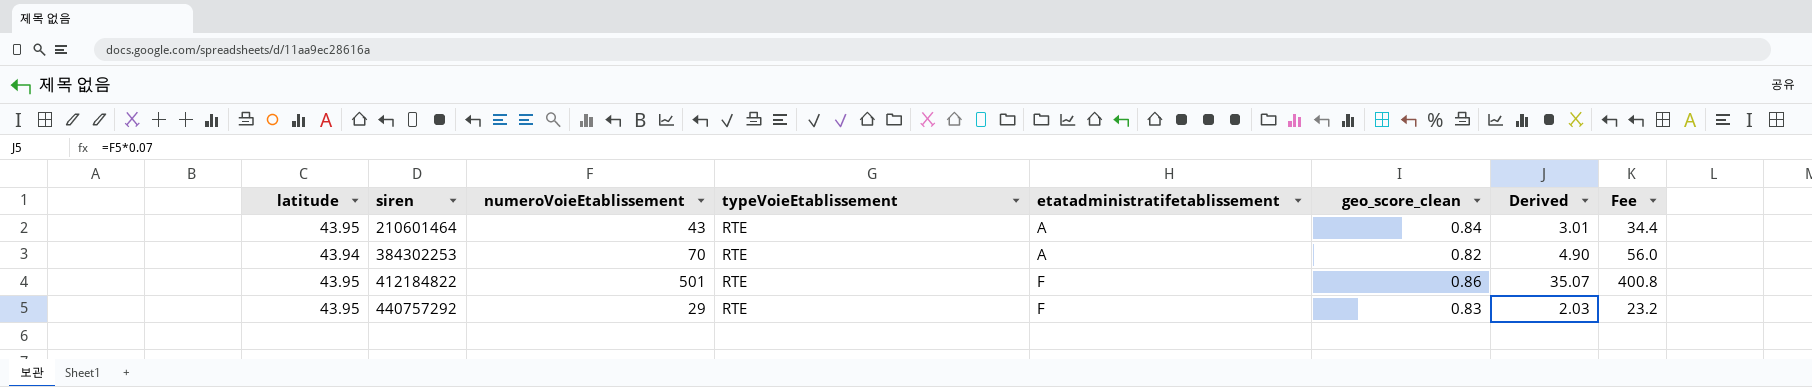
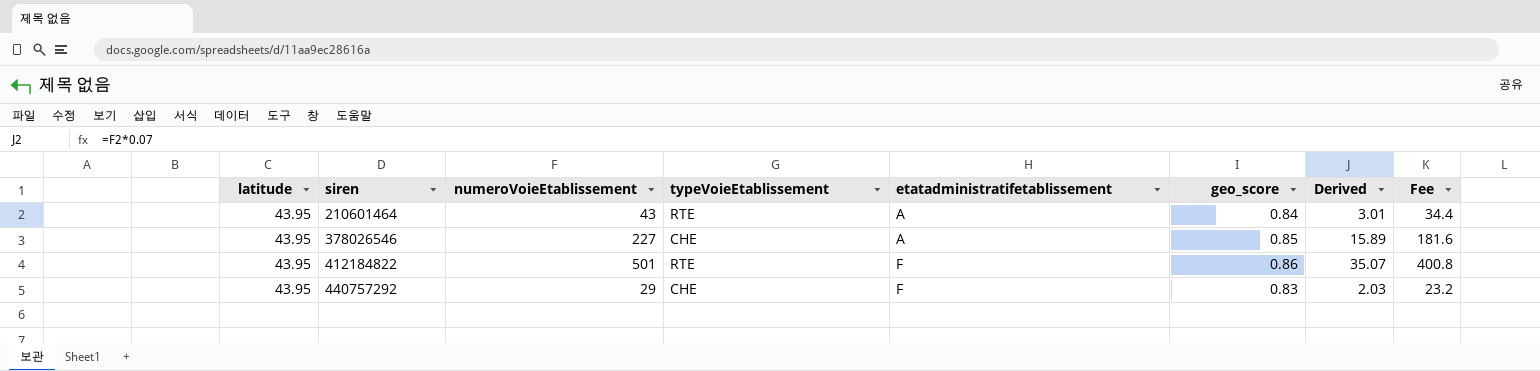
column name: geo_score_clean -> geo_score
row 384302253: 43.94 | 70 | RTE | A | 0.82 | 4.90 | 56.0 -> none
row 378026546: none -> 43.95 | 227 | CHE | A | 0.85 | 15.89 | 181.6
440757292 | typeVoieEtablissement: RTE -> CHE

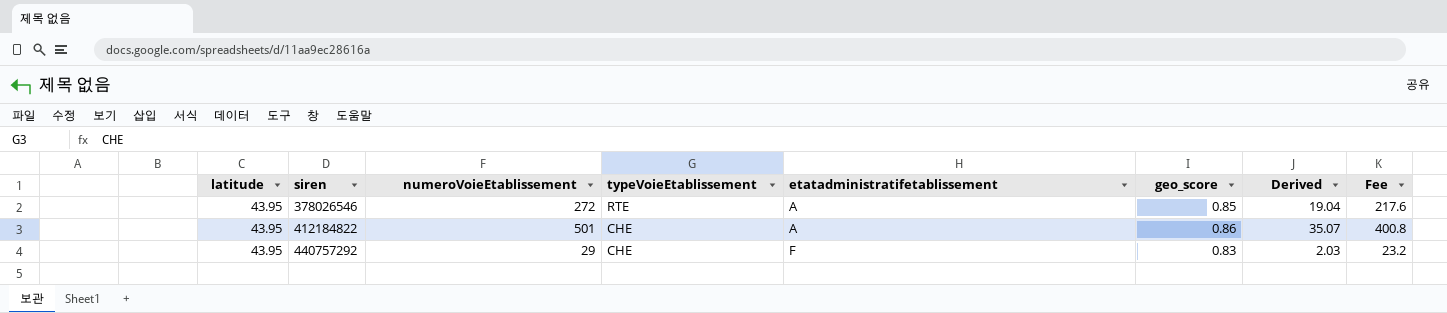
row 210601464: 43.95 | 43 | RTE | A | 0.84 | 3.01 | 34.4 -> none
378026546 | numeroVoieEtablissement: 227 -> 272
378026546 | typeVoieEtablissement: CHE -> RTE
378026546 | Derived: 15.89 -> 19.04
378026546 | Fee: 181.6 -> 217.6
412184822 | typeVoieEtablissement: RTE -> CHE
412184822 | etatadministratifetablissement: F -> A

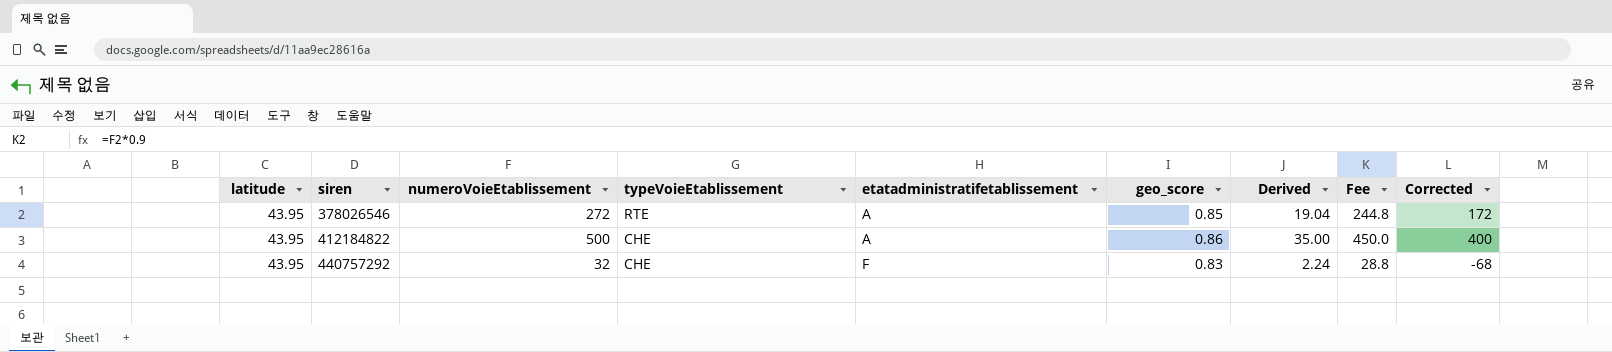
column Fee | formula: [numeroVoieEtablissement] * 0.8 -> [numeroVoieEtablissement] * 0.9
column Corrected | formula: none -> [numeroVoieEtablissement] - 100
412184822 | numeroVoieEtablissement: 501 -> 500
412184822 | Derived: 35.07 -> 35.00
440757292 | numeroVoieEtablissement: 29 -> 32
440757292 | Derived: 2.03 -> 2.24

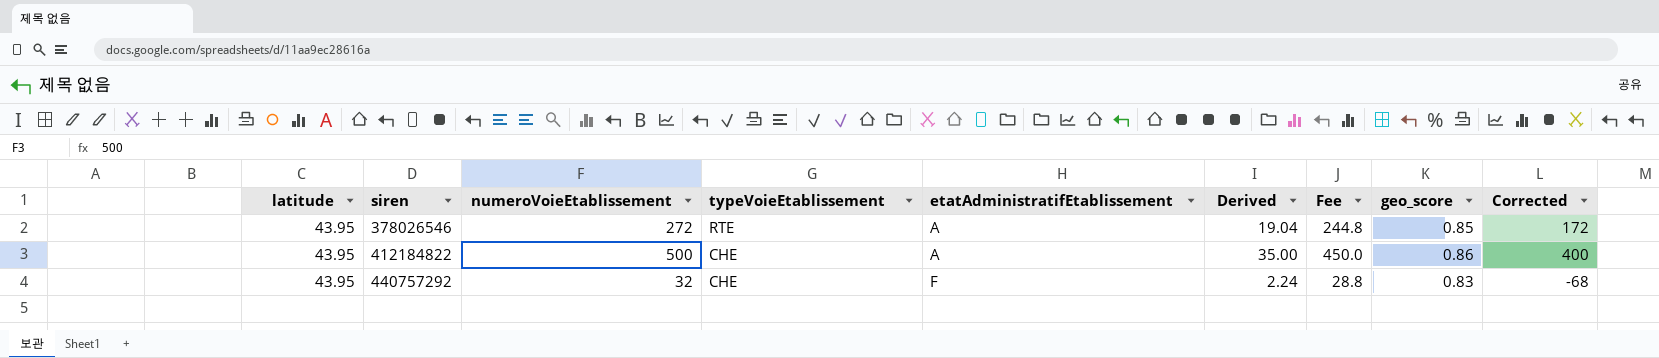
column name: etatadministratifetablissement -> etatAdministratifEtablissement
column geo_score | position: 6 -> 8

